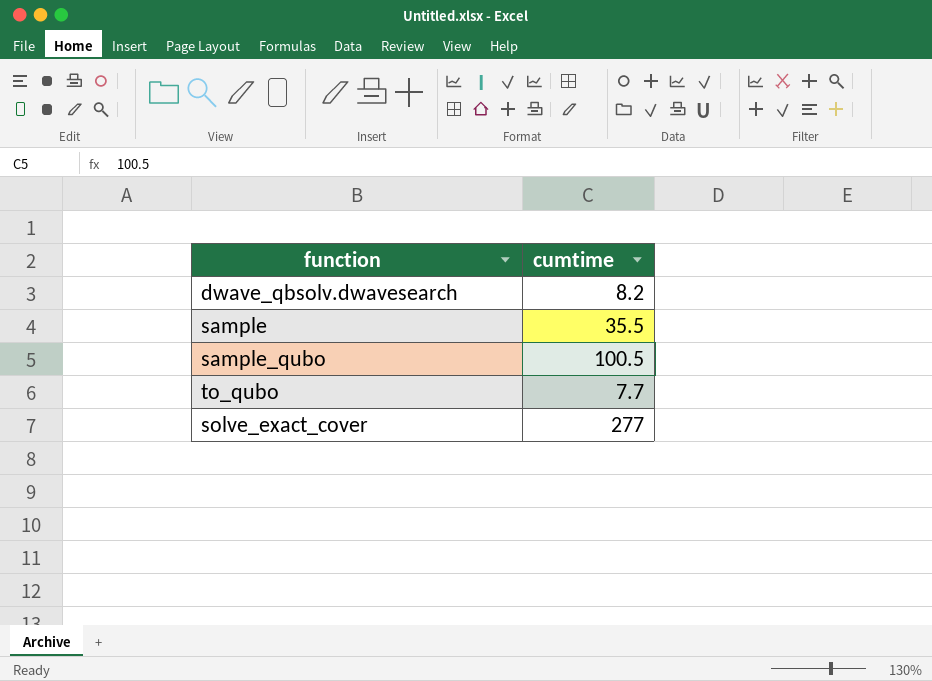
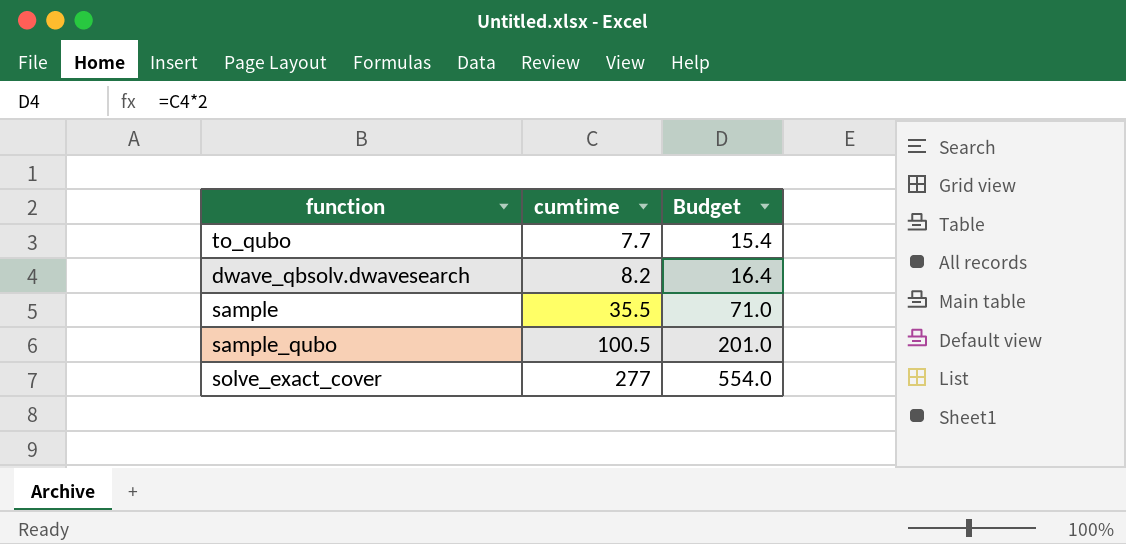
row order: none -> cumtime ascending
column Budget | formula: none -> [cumtime] * 2

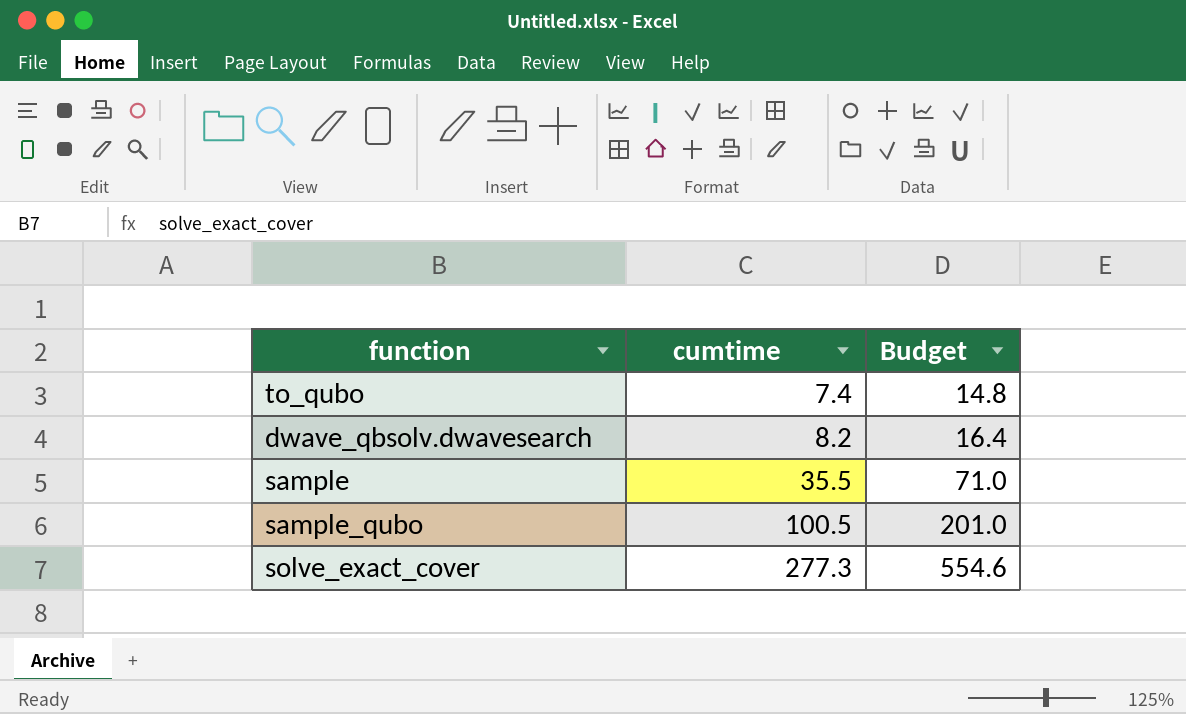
to_qubo | cumtime: 7.7 -> 7.4
to_qubo | Budget: 15.4 -> 14.8
solve_exact_cover | cumtime: 277 -> 277.3
solve_exact_cover | Budget: 554.0 -> 554.6

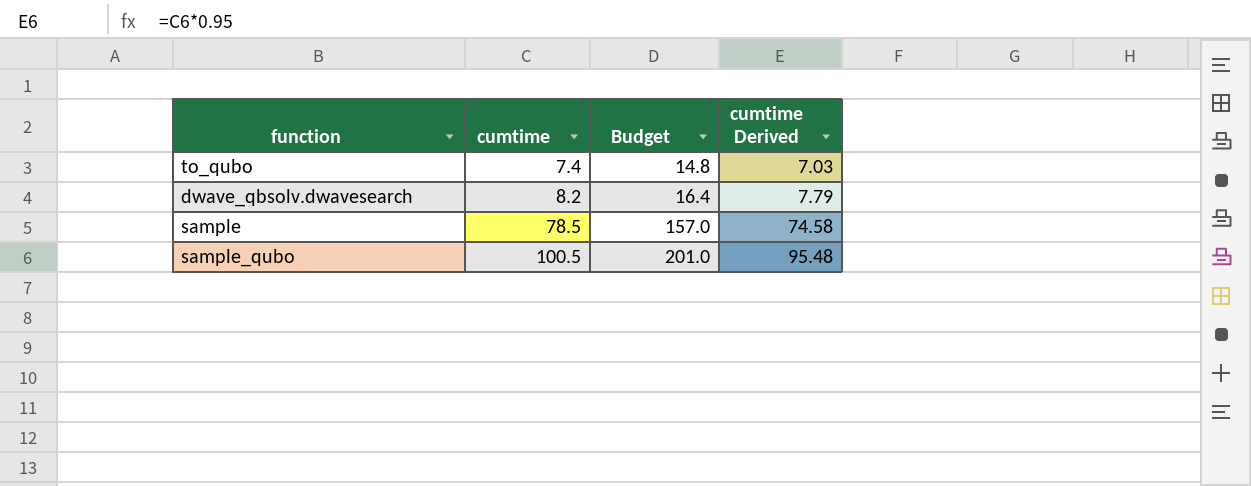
column cumtime Derived | formula: none -> [cumtime] * 0.95
row solve_exact_cover: 277.3 | 554.6 -> none
sample | cumtime: 35.5 -> 78.5
sample | Budget: 71.0 -> 157.0

